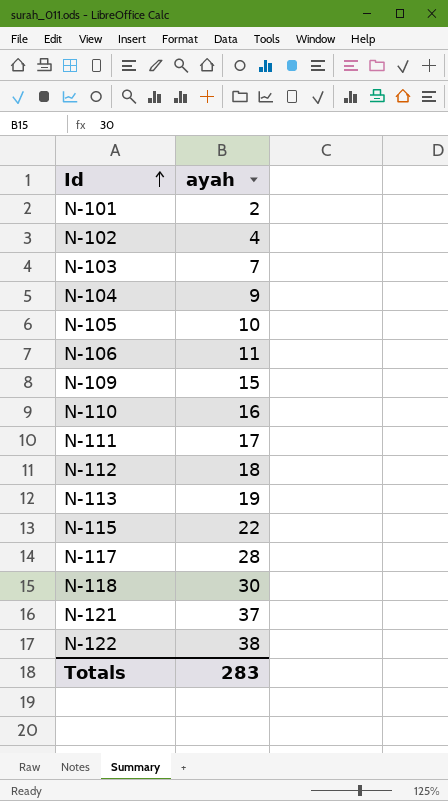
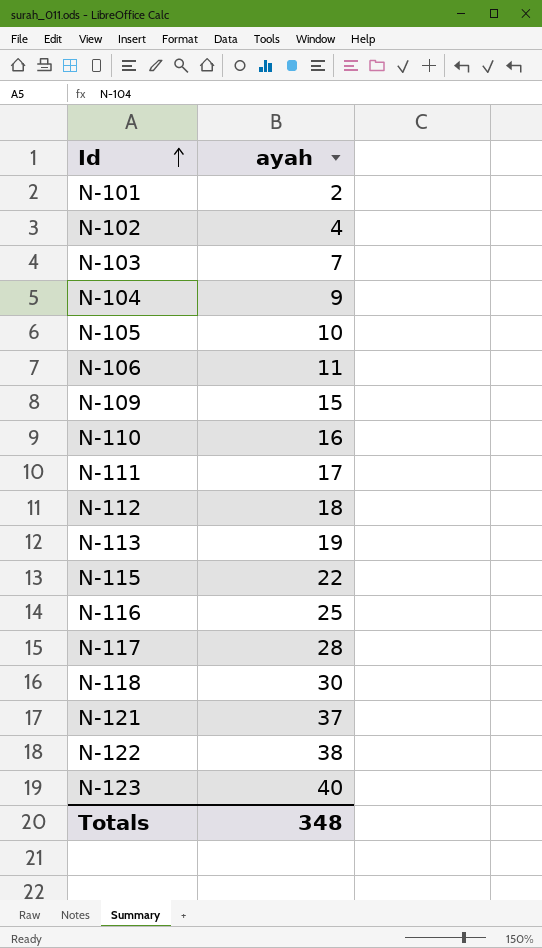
row N-116: none -> 25
row N-123: none -> 40
Totals | ayah: 283 -> 348

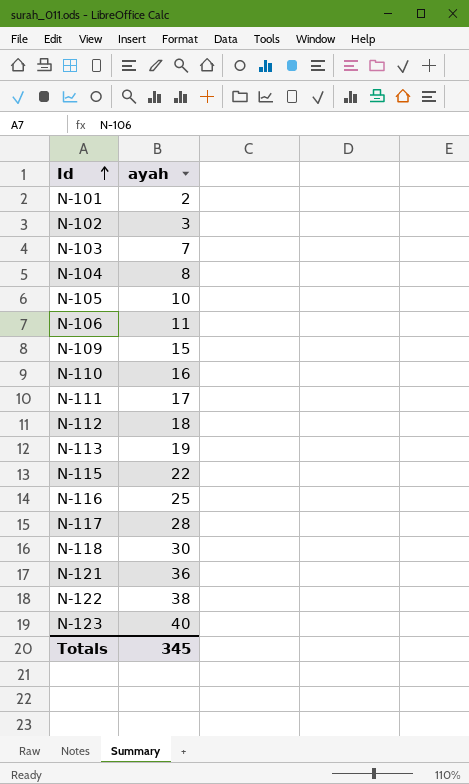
N-102 | ayah: 4 -> 3
N-104 | ayah: 9 -> 8
N-121 | ayah: 37 -> 36
Totals | ayah: 348 -> 345

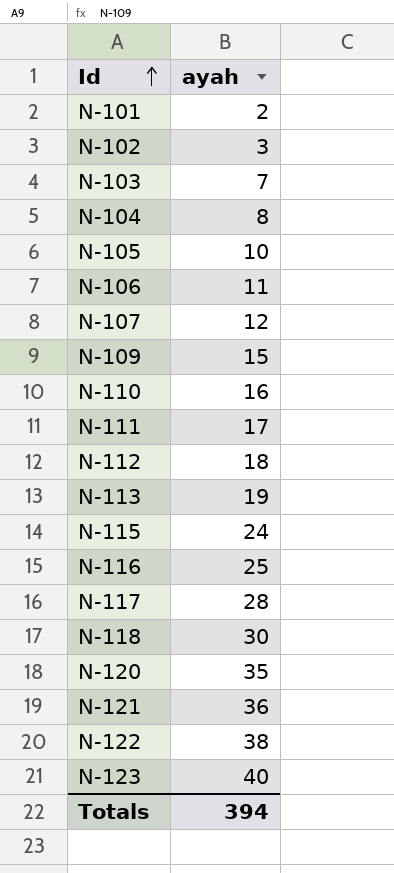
row N-107: none -> 12
N-115 | ayah: 22 -> 24
row N-120: none -> 35
Totals | ayah: 345 -> 394

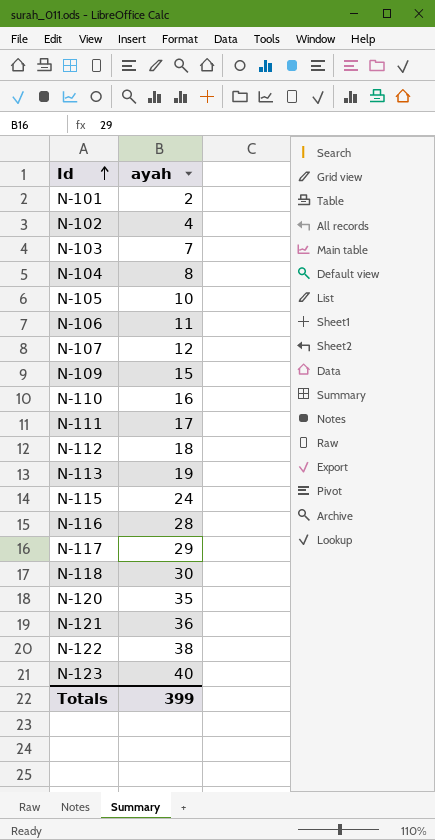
N-102 | ayah: 3 -> 4
N-116 | ayah: 25 -> 28
N-117 | ayah: 28 -> 29
Totals | ayah: 394 -> 399

